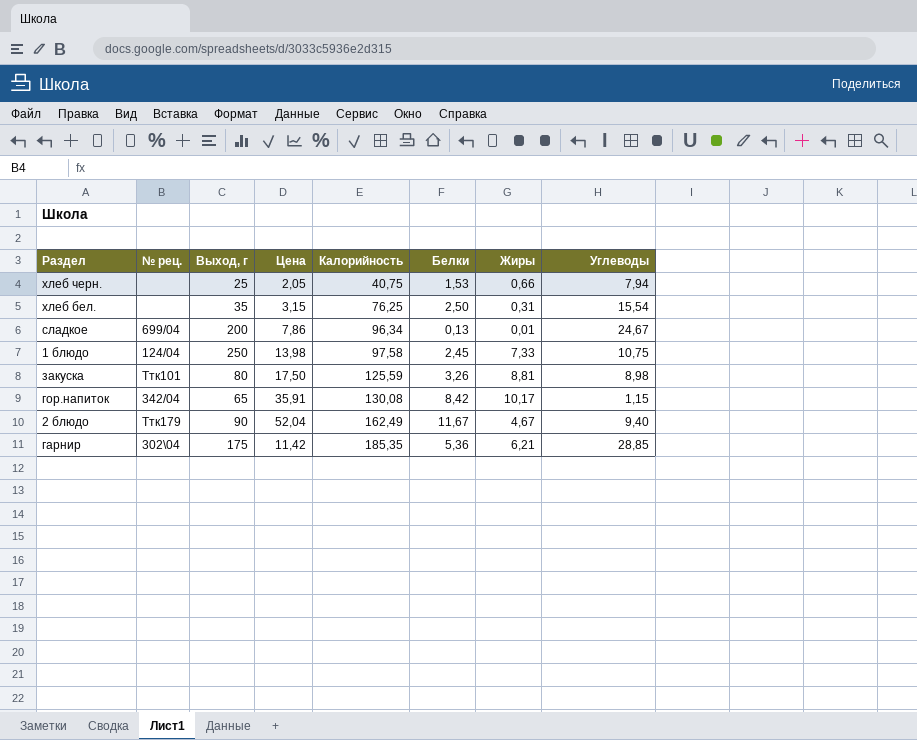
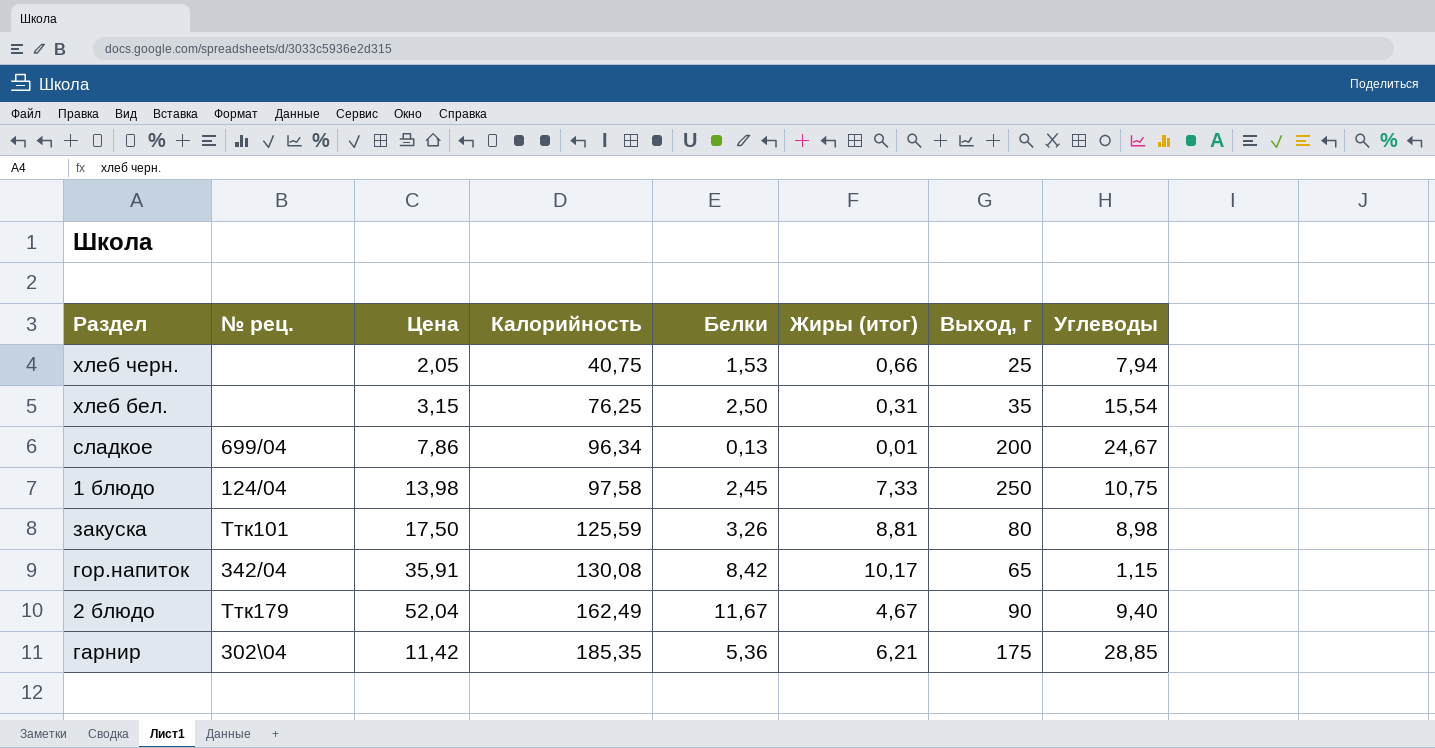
column name: Жиры -> Жиры (итог)
column Выход, г | position: 3 -> 7

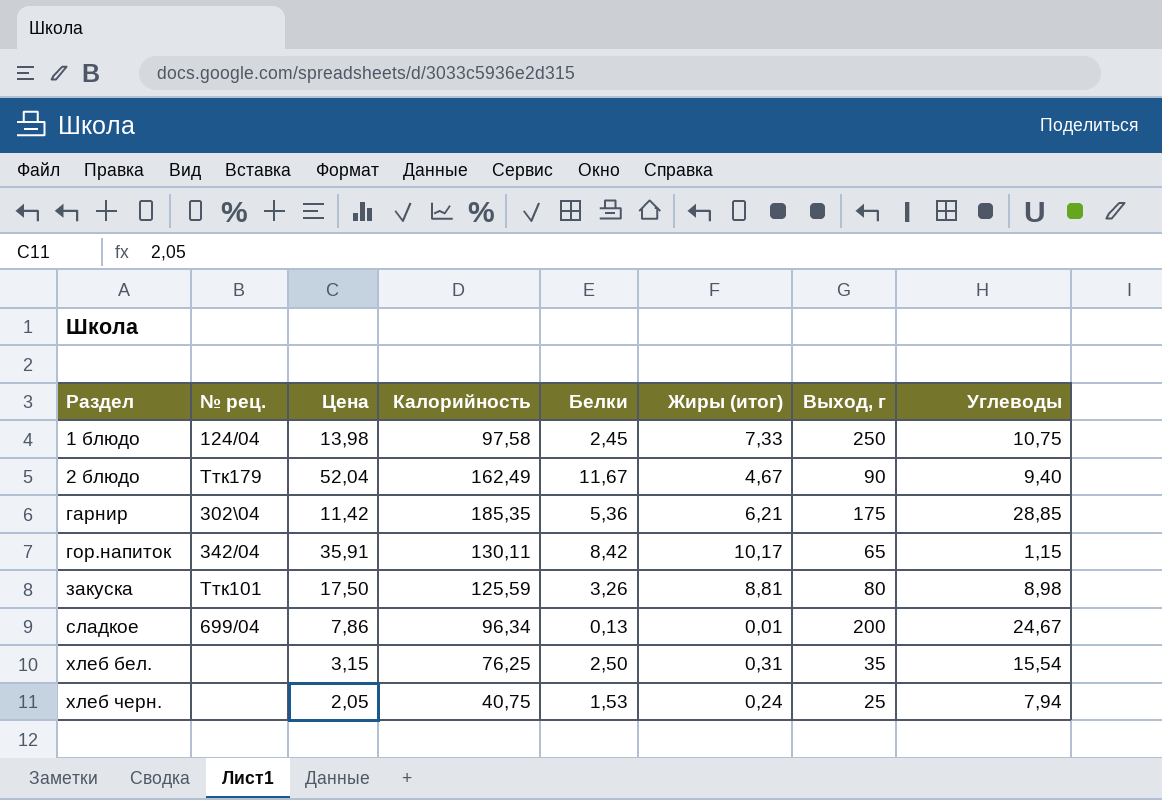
row order: Калорийность ascending -> Раздел ascending
гор.напиток | Калорийность: 130,08 -> 130,11
хлеб черн. | Жиры (итог): 0,66 -> 0,24

